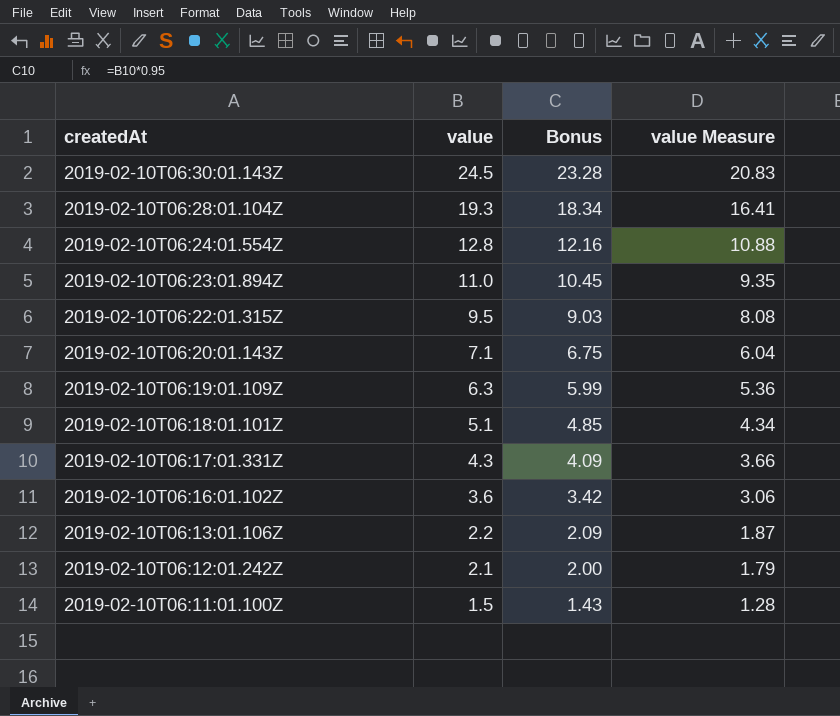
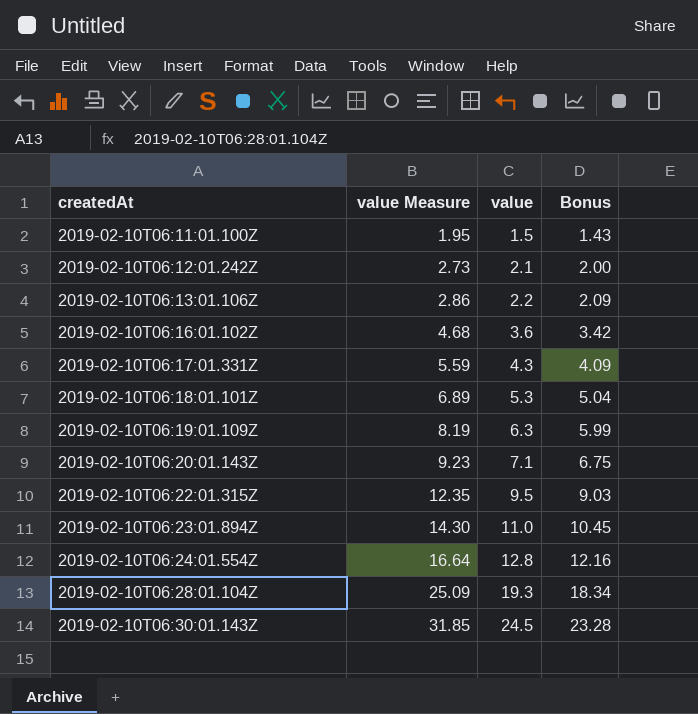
row order: createdAt descending -> createdAt ascending
column value Measure | formula: [value] * 0.85 -> [value] * 1.3
column value Measure | position: 4 -> 2
2019-02-10T06:18:01.101Z | value: 5.1 -> 5.3
2019-02-10T06:18:01.101Z | Bonus: 4.85 -> 5.04

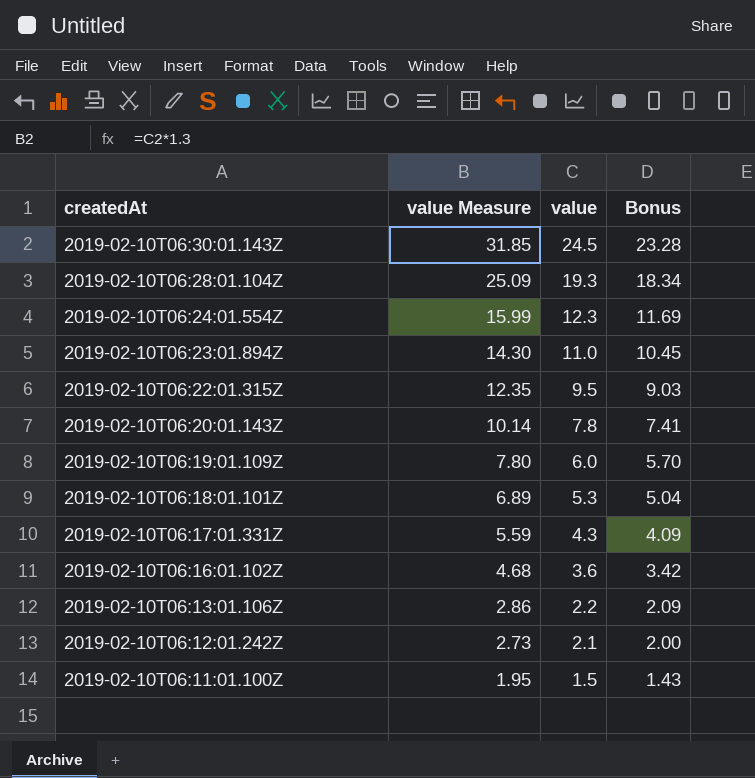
row order: createdAt ascending -> createdAt descending
2019-02-10T06:24:01.554Z | value Measure: 16.64 -> 15.99
2019-02-10T06:24:01.554Z | value: 12.8 -> 12.3
2019-02-10T06:24:01.554Z | Bonus: 12.16 -> 11.69
2019-02-10T06:20:01.143Z | value Measure: 9.23 -> 10.14
2019-02-10T06:20:01.143Z | value: 7.1 -> 7.8
2019-02-10T06:20:01.143Z | Bonus: 6.75 -> 7.41
2019-02-10T06:19:01.109Z | value Measure: 8.19 -> 7.80
2019-02-10T06:19:01.109Z | value: 6.3 -> 6.0
2019-02-10T06:19:01.109Z | Bonus: 5.99 -> 5.70

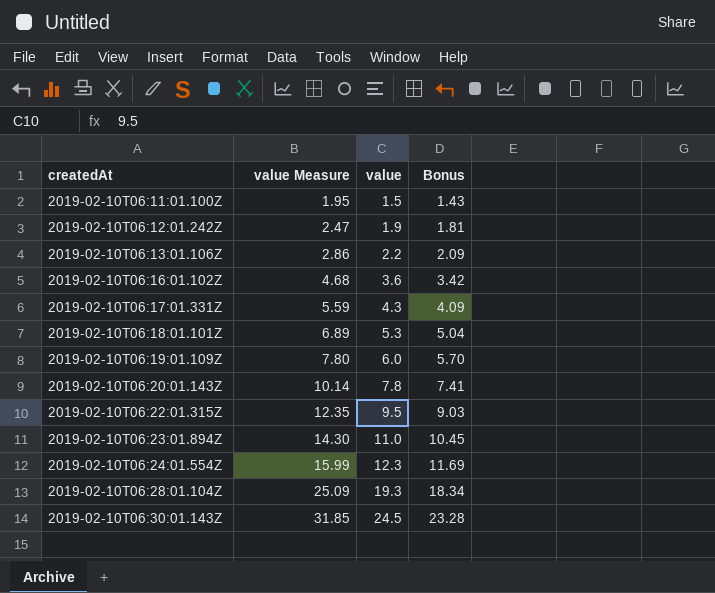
row order: createdAt descending -> createdAt ascending
2019-02-10T06:12:01.242Z | value Measure: 2.73 -> 2.47
2019-02-10T06:12:01.242Z | value: 2.1 -> 1.9
2019-02-10T06:12:01.242Z | Bonus: 2.00 -> 1.81

